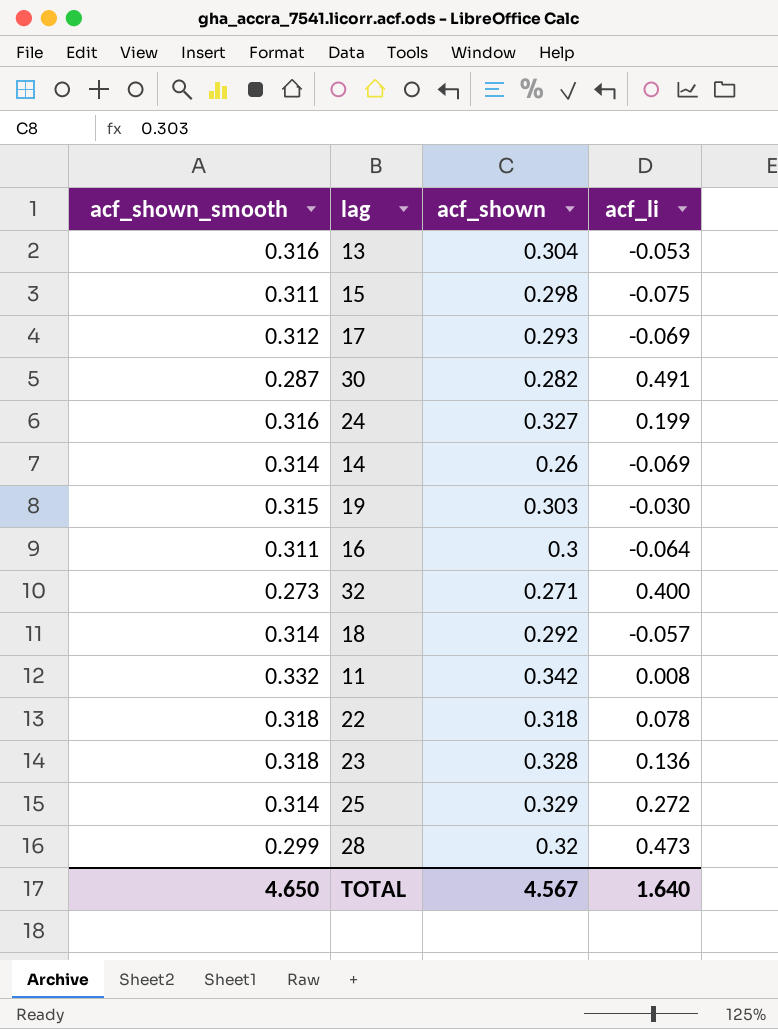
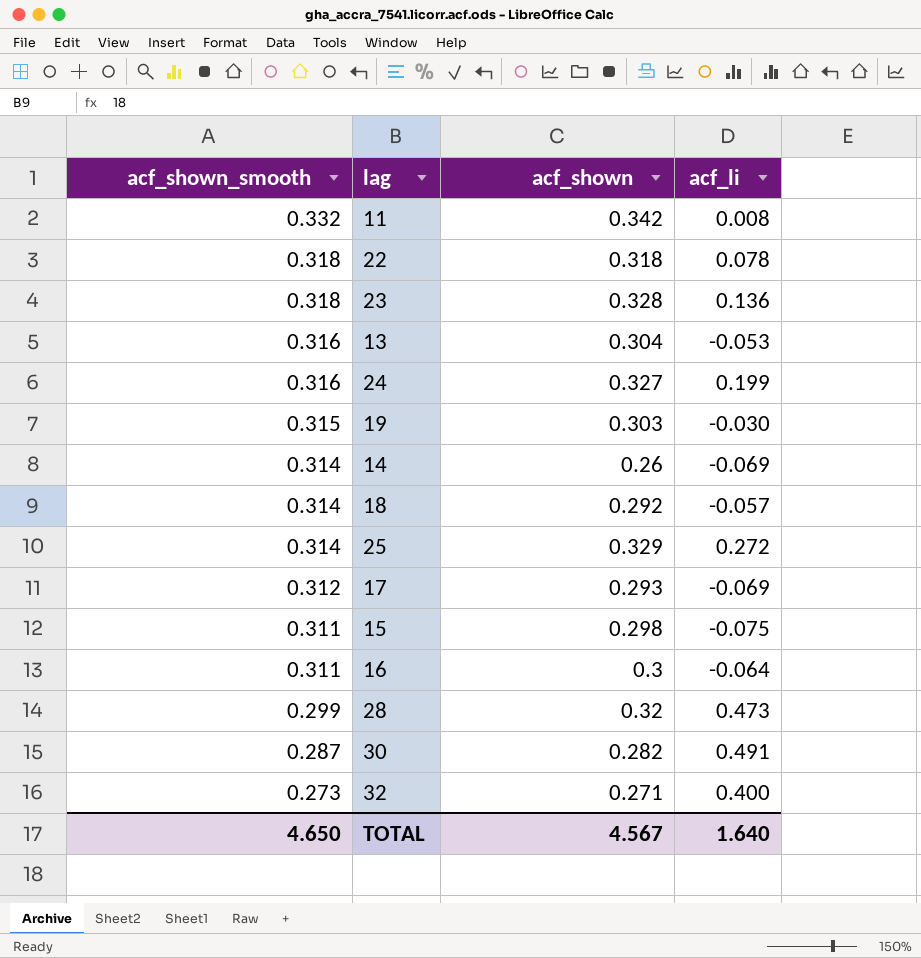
row order: none -> acf_shown_smooth descending

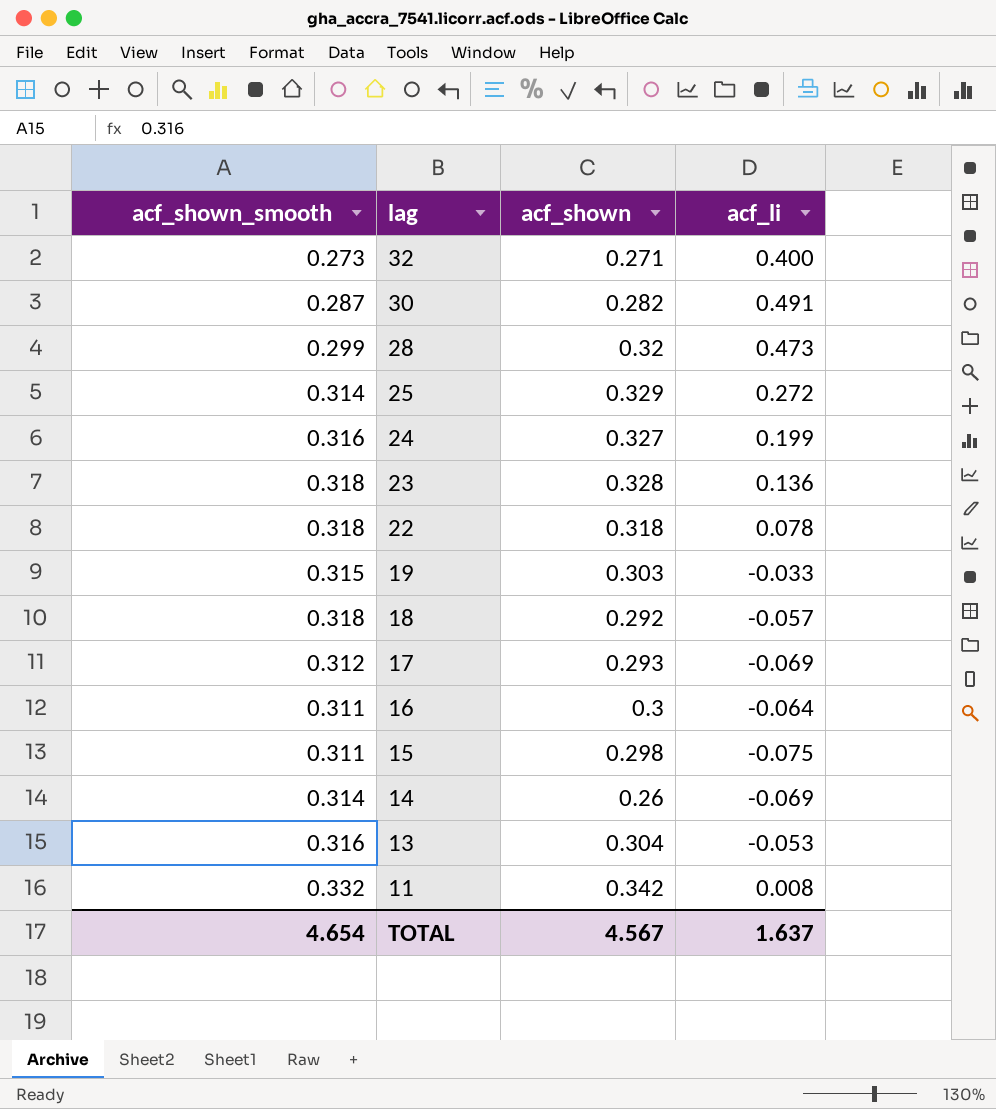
row order: acf_shown_smooth descending -> lag descending
19 | acf_li: -0.030 -> -0.033
18 | acf_shown_smooth: 0.314 -> 0.318
TOTAL | acf_shown_smooth: 4.650 -> 4.654
TOTAL | acf_li: 1.640 -> 1.637

